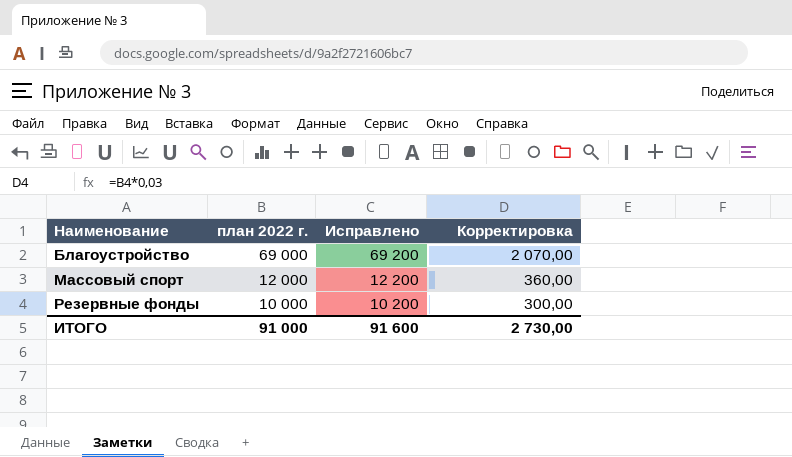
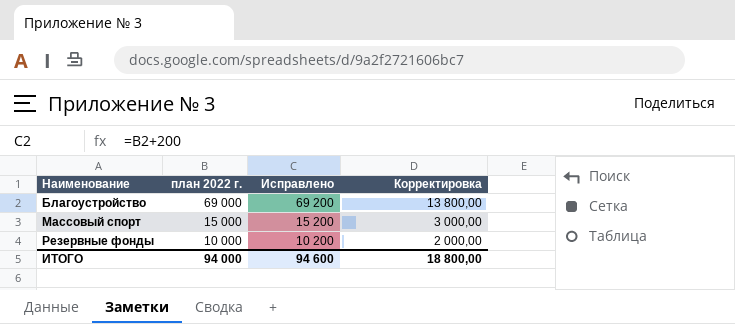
column Корректировка | formula: [план 2022 г.] * 0,03 -> [план 2022 г.] * 0,2
Массовый спорт | план 2022 г.: 12 000 -> 15 000
Массовый спорт | Исправлено: 12 200 -> 15 200
ИТОГО | план 2022 г.: 91 000 -> 94 000
ИТОГО | Исправлено: 91 600 -> 94 600
ИТОГО | Корректировка: 2 730,00 -> 18 800,00

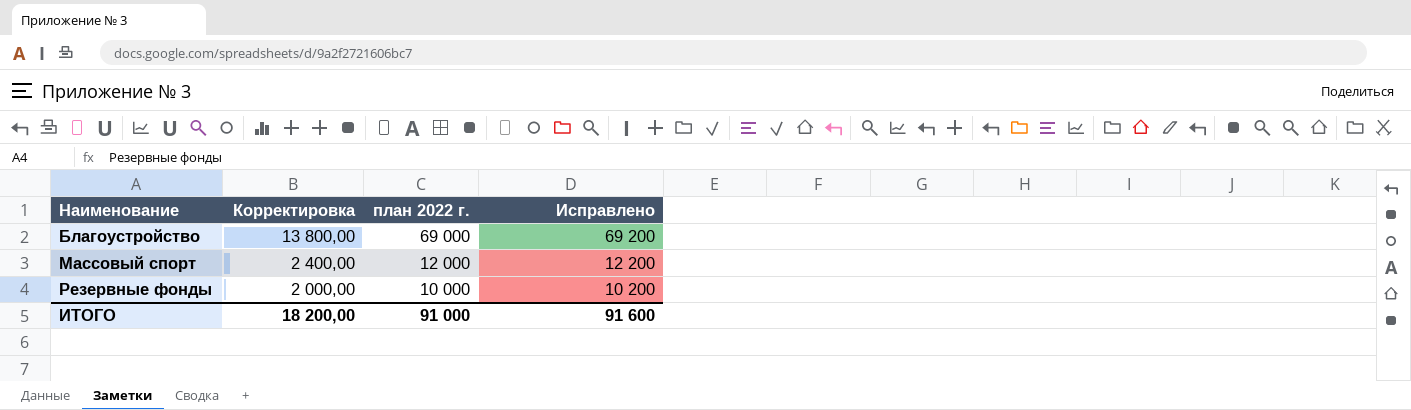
column Корректировка | position: 4 -> 2
Массовый спорт | Корректировка: 3 000,00 -> 2 400,00
Массовый спорт | план 2022 г.: 15 000 -> 12 000
Массовый спорт | Исправлено: 15 200 -> 12 200
ИТОГО | Корректировка: 18 800,00 -> 18 200,00
ИТОГО | план 2022 г.: 94 000 -> 91 000
ИТОГО | Исправлено: 94 600 -> 91 600

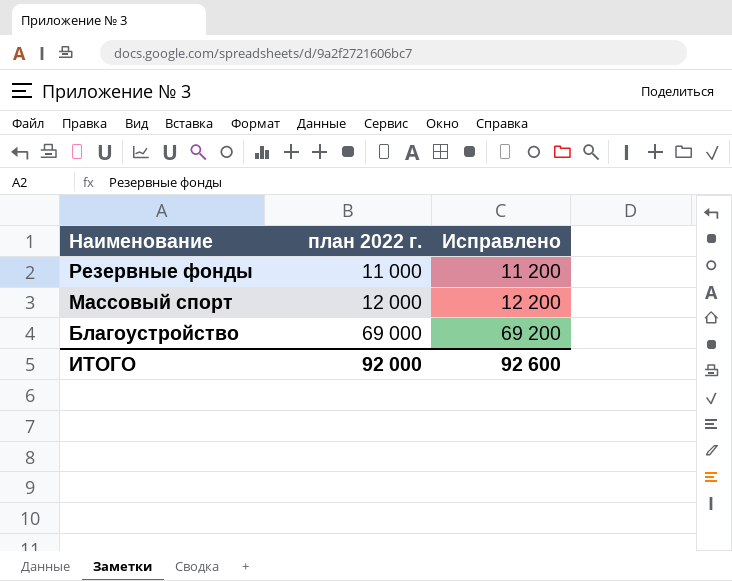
row order: Наименование ascending -> Наименование descending
column Корректировка | formula: [план 2022 г.] * 0,2 -> none
Резервные фонды | план 2022 г.: 10 000 -> 11 000
Резервные фонды | Исправлено: 10 200 -> 11 200
ИТОГО | план 2022 г.: 91 000 -> 92 000
ИТОГО | Исправлено: 91 600 -> 92 600

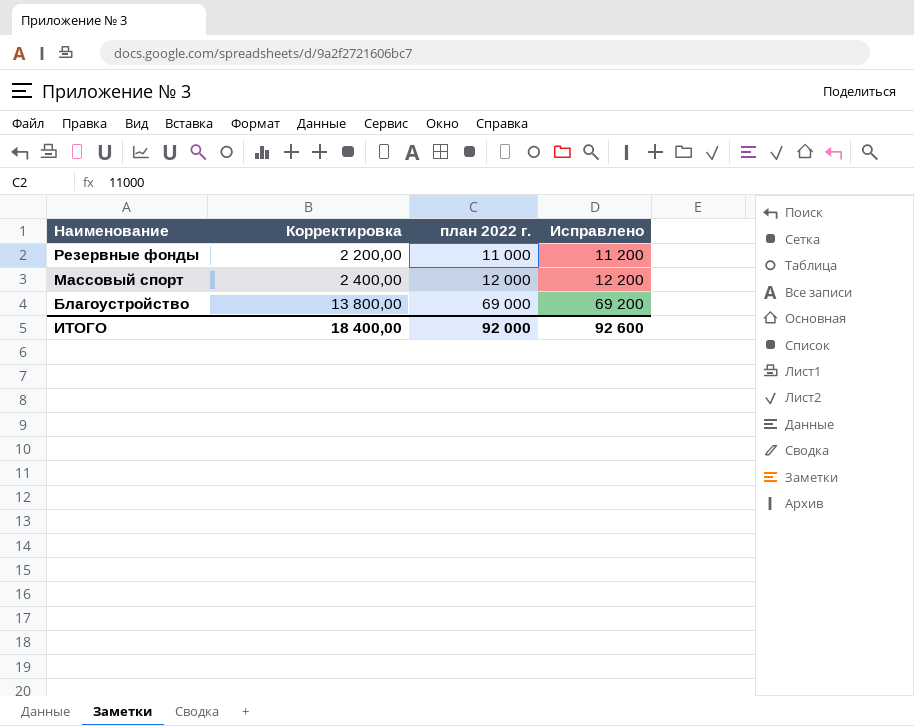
column Корректировка | formula: none -> [план 2022 г.] * 0,2

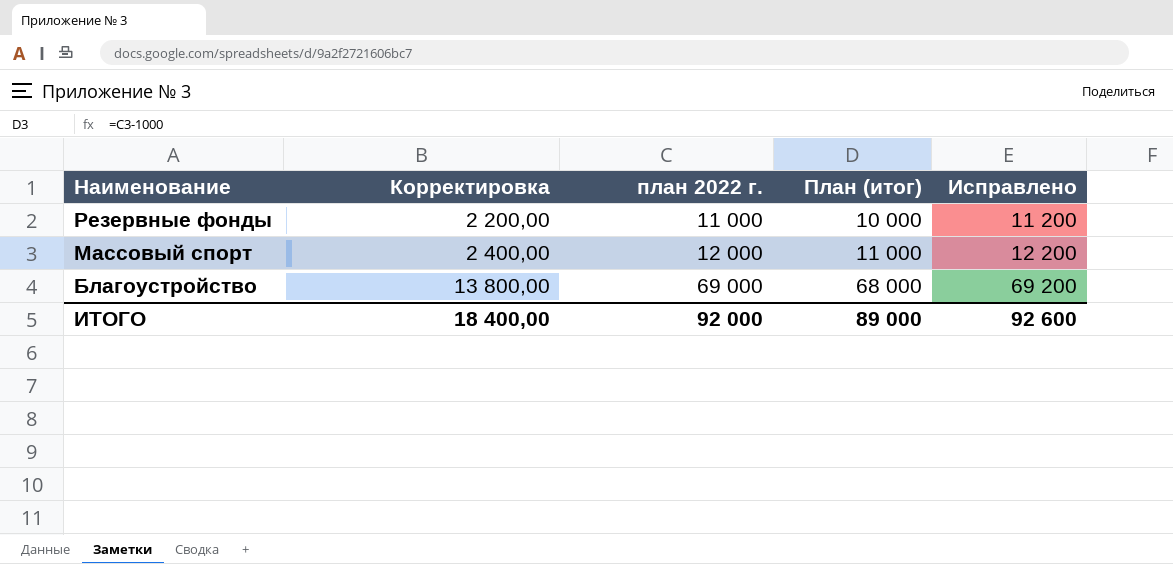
column План (итог) | formula: none -> [план 2022 г.] - 1000

